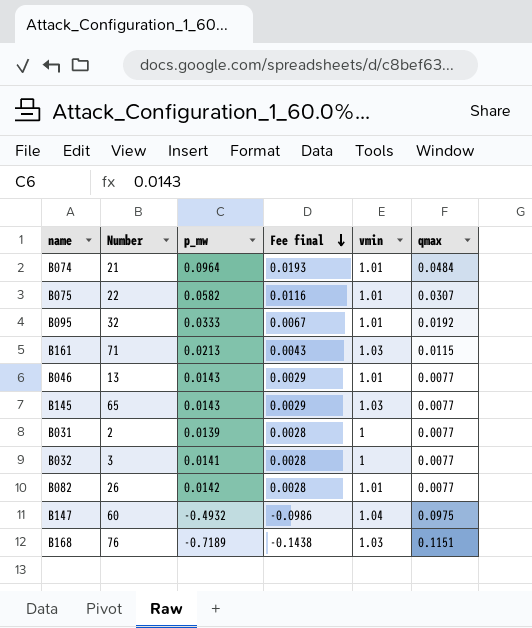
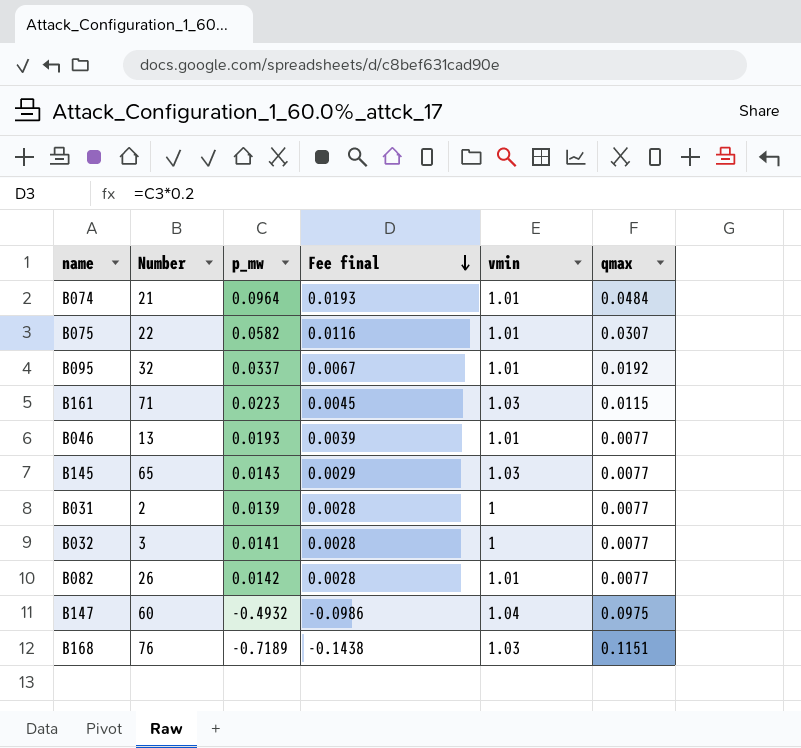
B095 | p_mw: 0.0333 -> 0.0337
B161 | p_mw: 0.0213 -> 0.0223
B161 | Fee final: 0.0043 -> 0.0045
B046 | p_mw: 0.0143 -> 0.0193
B046 | Fee final: 0.0029 -> 0.0039

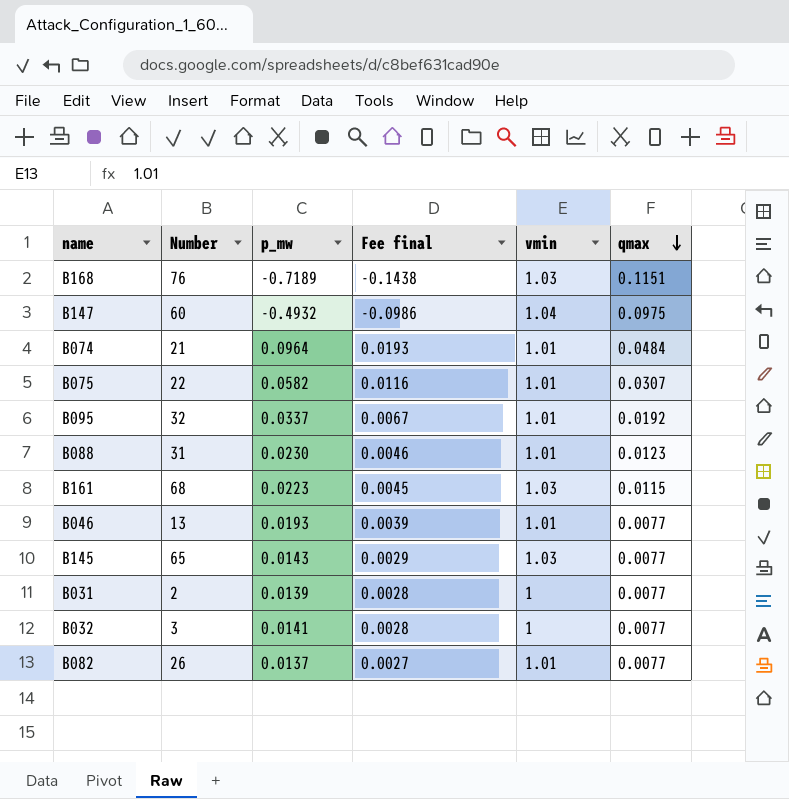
row order: Fee final descending -> qmax descending
row B088: none -> 31 | 0.0230 | 0.0046 | 1.01 | 0.0123
B161 | Number: 71 -> 68
B082 | p_mw: 0.0142 -> 0.0137
B082 | Fee final: 0.0028 -> 0.0027

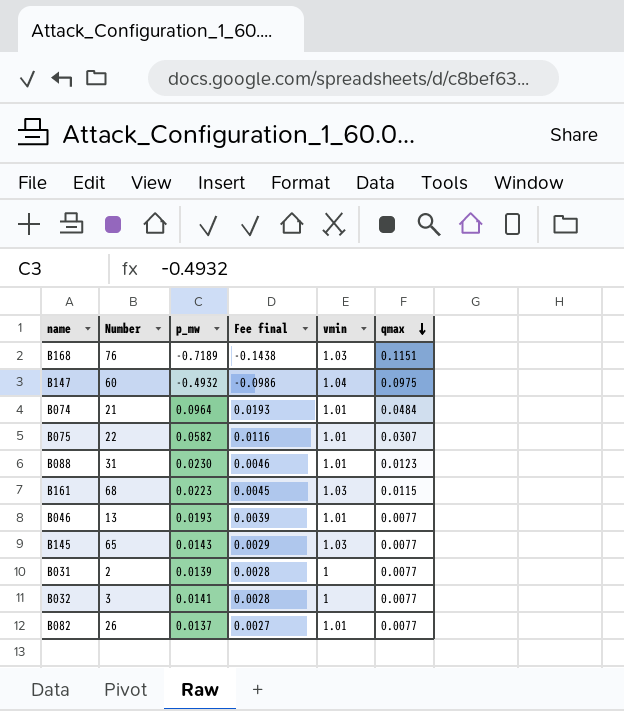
row B095: 32 | 0.0337 | 0.0067 | 1.01 | 0.0192 -> none

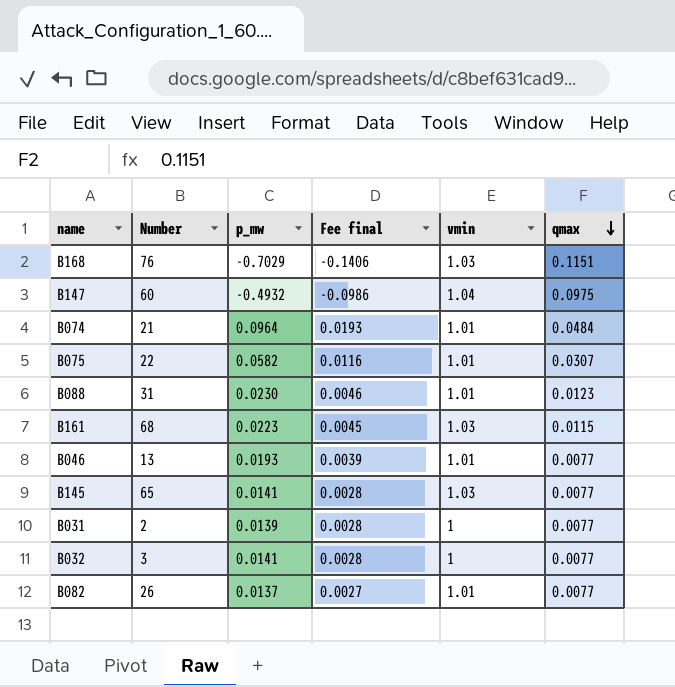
B168 | p_mw: -0.7189 -> -0.7029
B168 | Fee final: -0.1438 -> -0.1406
B145 | p_mw: 0.0143 -> 0.0141
B145 | Fee final: 0.0029 -> 0.0028

